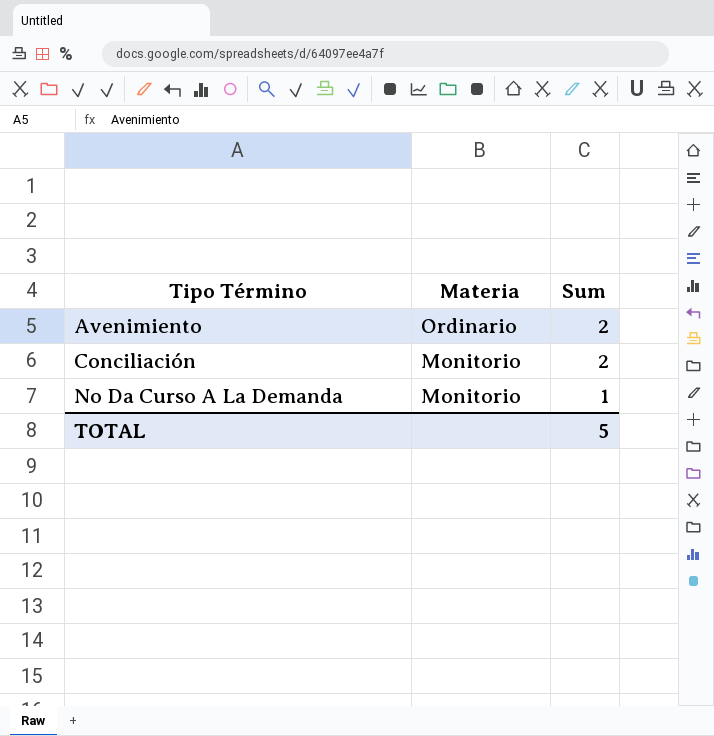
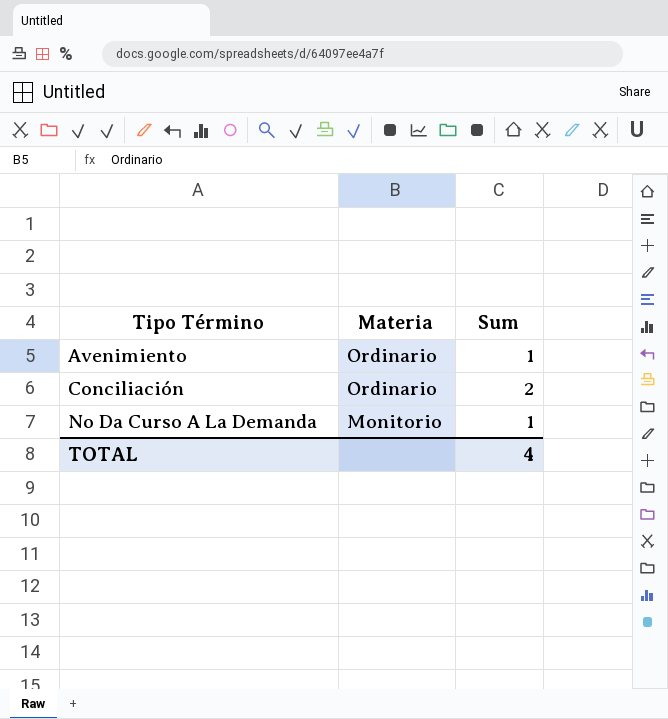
Avenimiento | Sum: 2 -> 1
Conciliación | Materia: Monitorio -> Ordinario
TOTAL | Sum: 5 -> 4

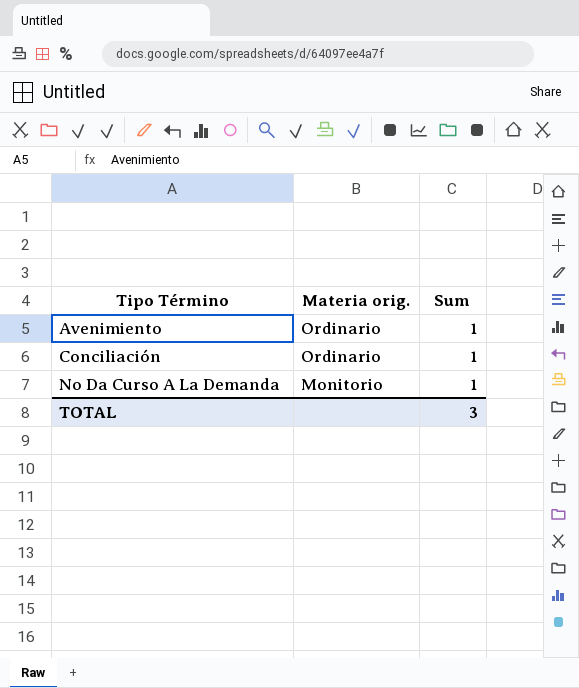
column name: Materia -> Materia orig.
Conciliación | Sum: 2 -> 1
TOTAL | Sum: 4 -> 3

